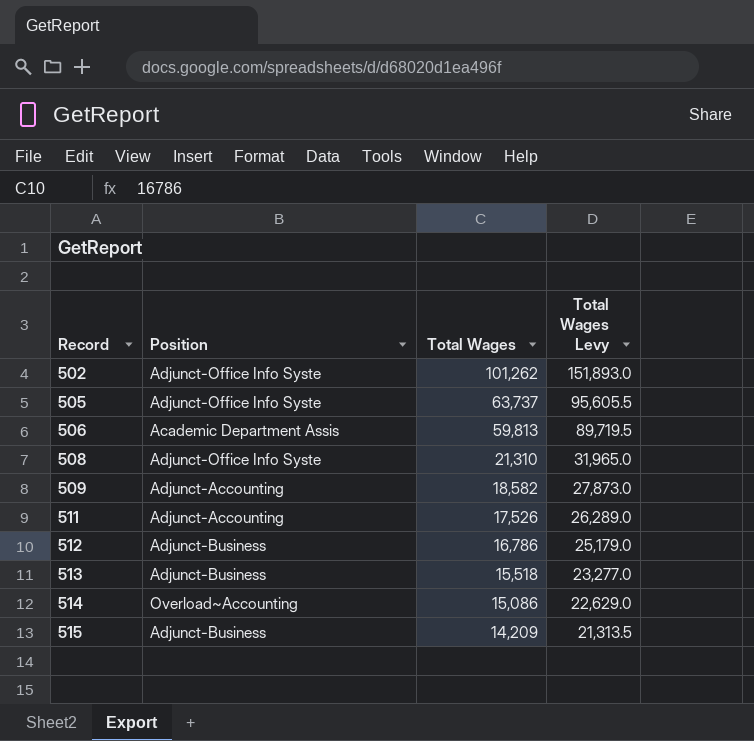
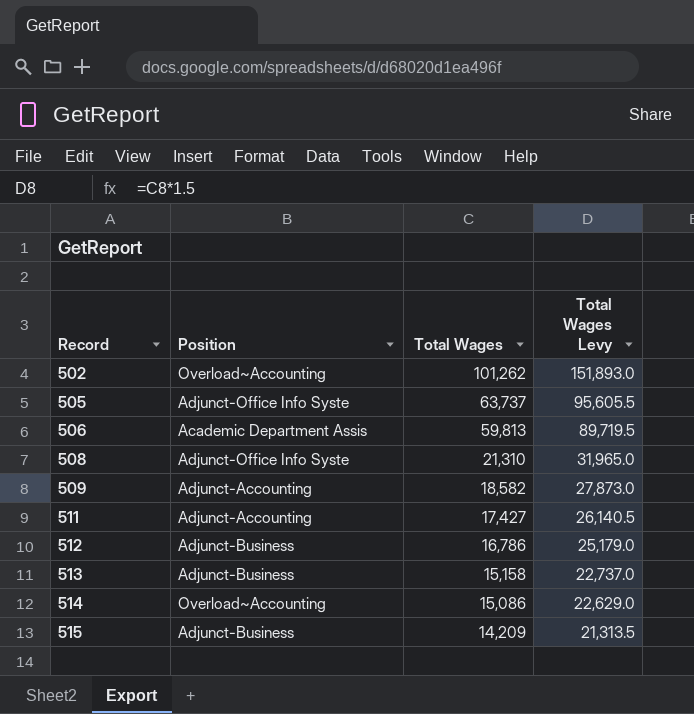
502 | Position: Adjunct-Office Info Syste -> Overload~Accounting
511 | Total Wages: 17,526 -> 17,427
511 | Total Wages Levy: 26,289.0 -> 26,140.5
513 | Total Wages: 15,518 -> 15,158
513 | Total Wages Levy: 23,277.0 -> 22,737.0

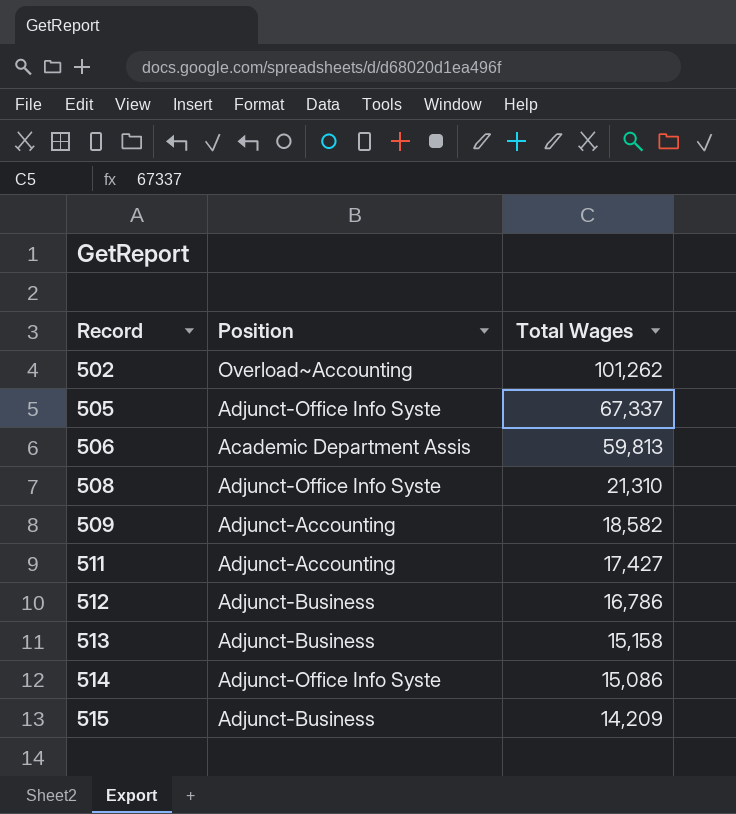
column Total Wages Levy | formula: [Total Wages] * 1.5 -> none
505 | Total Wages: 63,737 -> 67,337
514 | Position: Overload~Accounting -> Adjunct-Office Info Syste

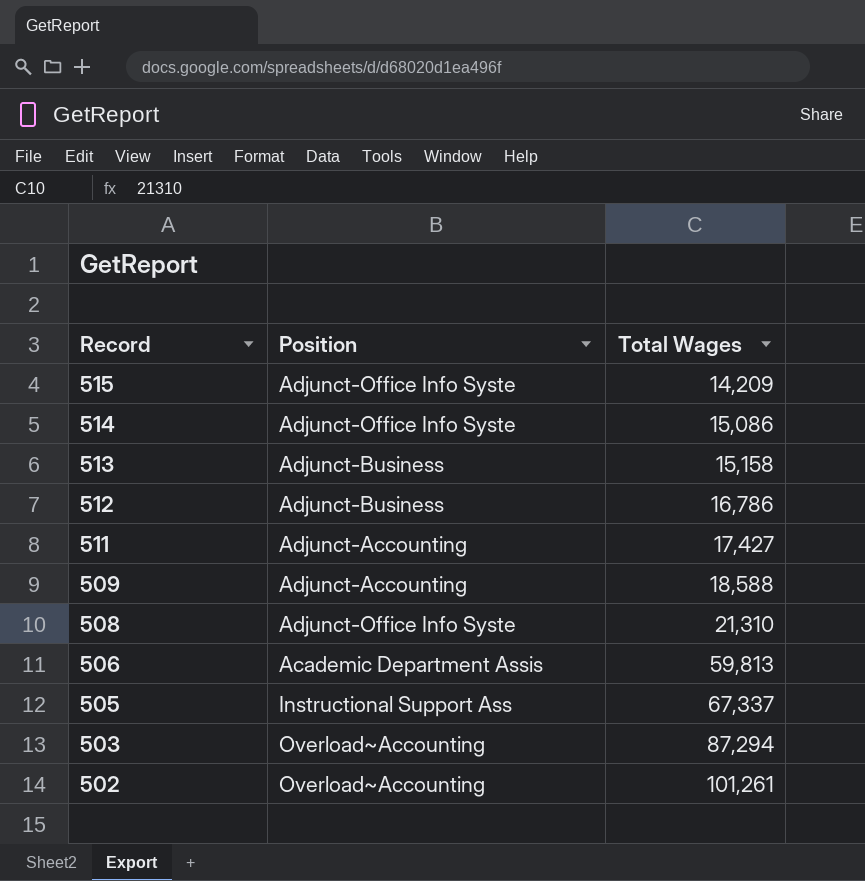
row order: Record ascending -> Record descending
515 | Position: Adjunct-Business -> Adjunct-Office Info Syste
509 | Total Wages: 18,582 -> 18,588
505 | Position: Adjunct-Office Info Syste -> Instructional Support Ass
row 503: none -> Overload~Accounting | 87,294
502 | Total Wages: 101,262 -> 101,261

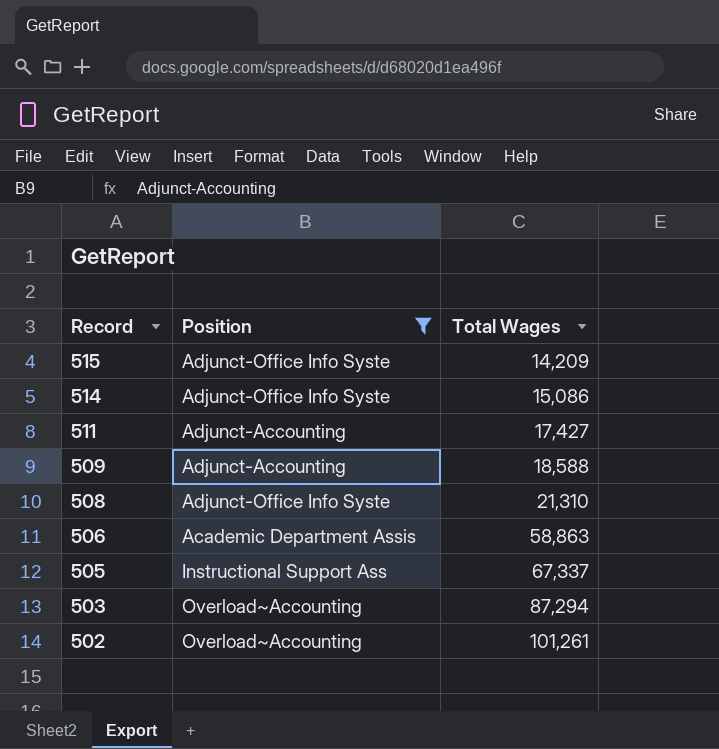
filter: none -> Position != Adjunct-Business
506 | Total Wages: 59,813 -> 58,863

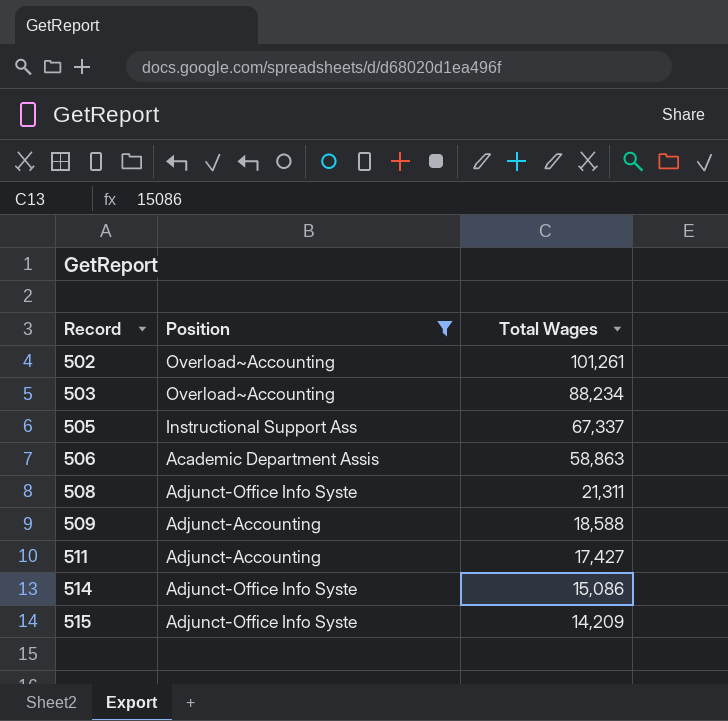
row order: Record descending -> Record ascending
503 | Total Wages: 87,294 -> 88,234
508 | Total Wages: 21,310 -> 21,311

